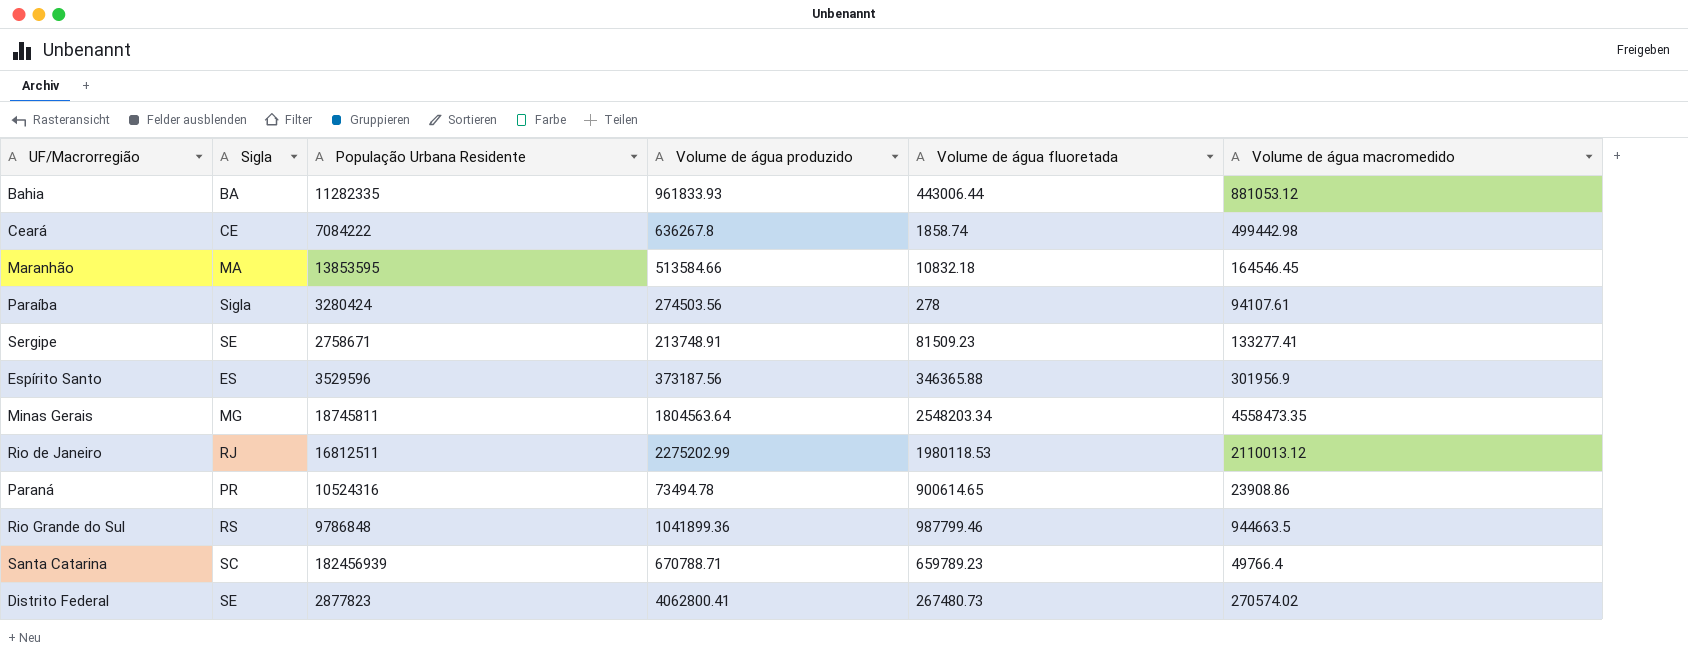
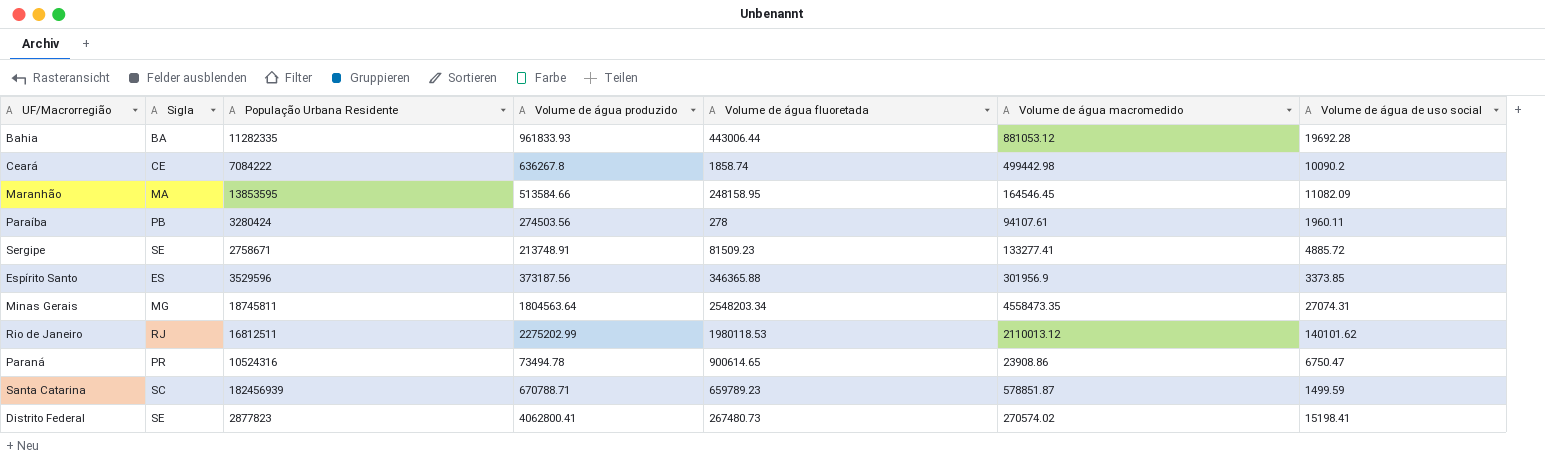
column Volume de água de uso social | position: none -> 7
row Rio Grande do Sul: RS | 9786848 | 1041899.36 | 987799.46 | 944663.5 -> none
Maranhão | Volume de água fluoretada: 10832.18 -> 248158.95
Paraíba | Sigla: Sigla -> PB
Santa Catarina | Volume de água macromedido: 49766.4 -> 578851.87

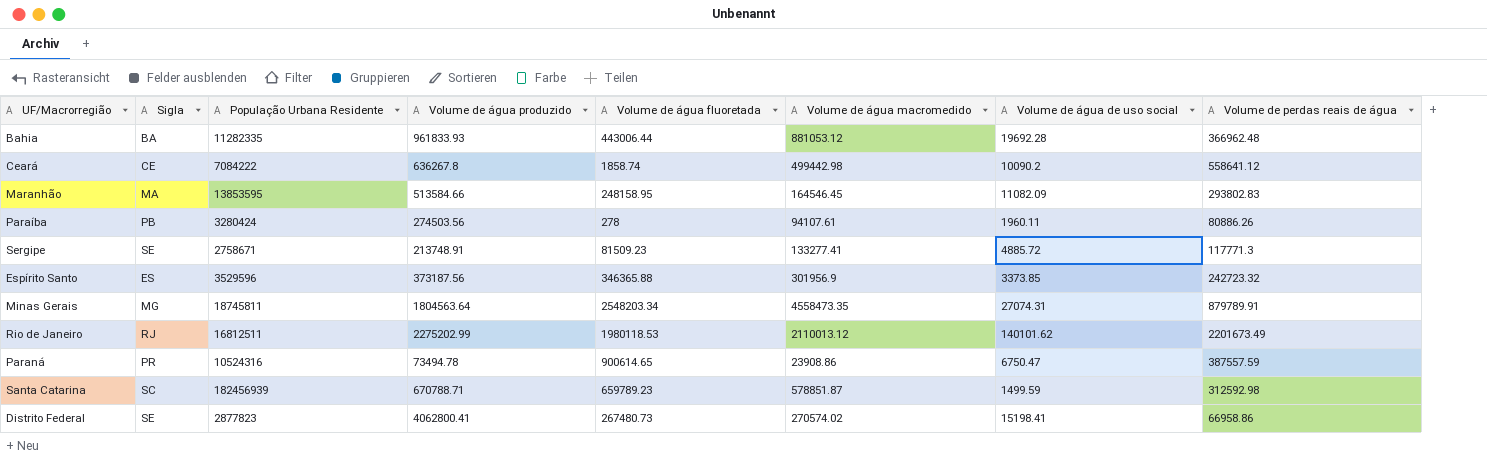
column Volume de perdas reais de água | position: none -> 8

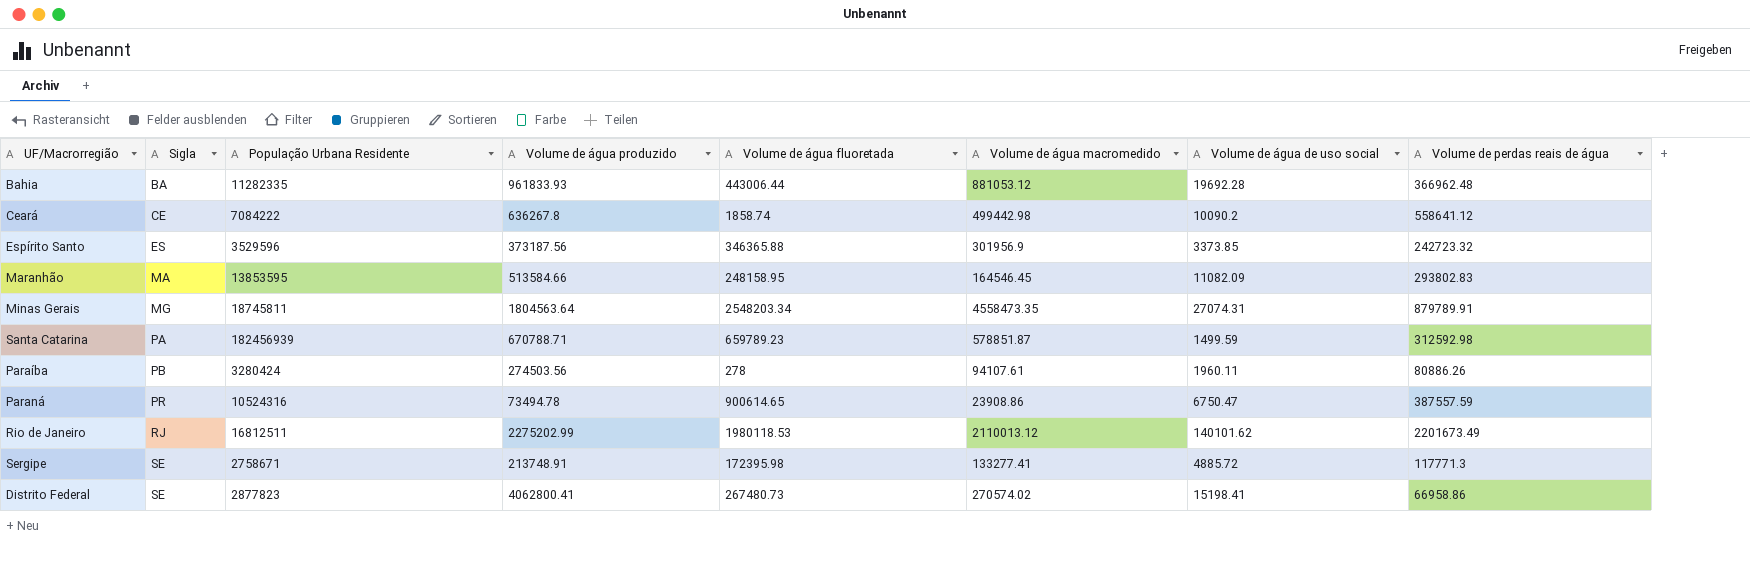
row order: none -> Sigla ascending
Santa Catarina | Sigla: SC -> PA
Sergipe | Volume de água fluoretada: 81509.23 -> 172395.98

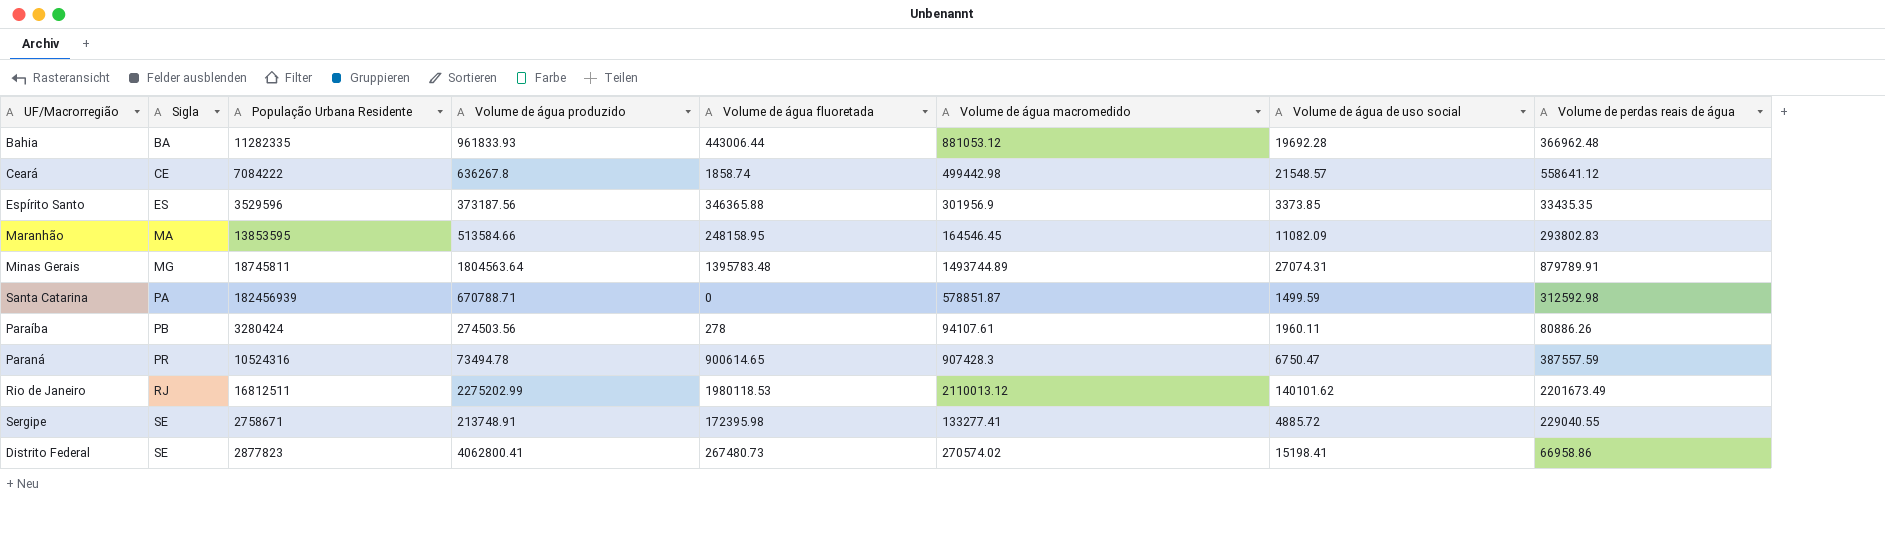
Ceará | Volume de água de uso social: 10090.2 -> 21548.57
Espírito Santo | Volume de perdas reais de água: 242723.32 -> 33435.35
Minas Gerais | Volume de água fluoretada: 2548203.34 -> 1395783.48
Minas Gerais | Volume de água macromedido: 4558473.35 -> 1493744.89
Santa Catarina | Volume de água fluoretada: 659789.23 -> 0
Paraná | Volume de água macromedido: 23908.86 -> 907428.3
Sergipe | Volume de perdas reais de água: 117771.3 -> 229040.55

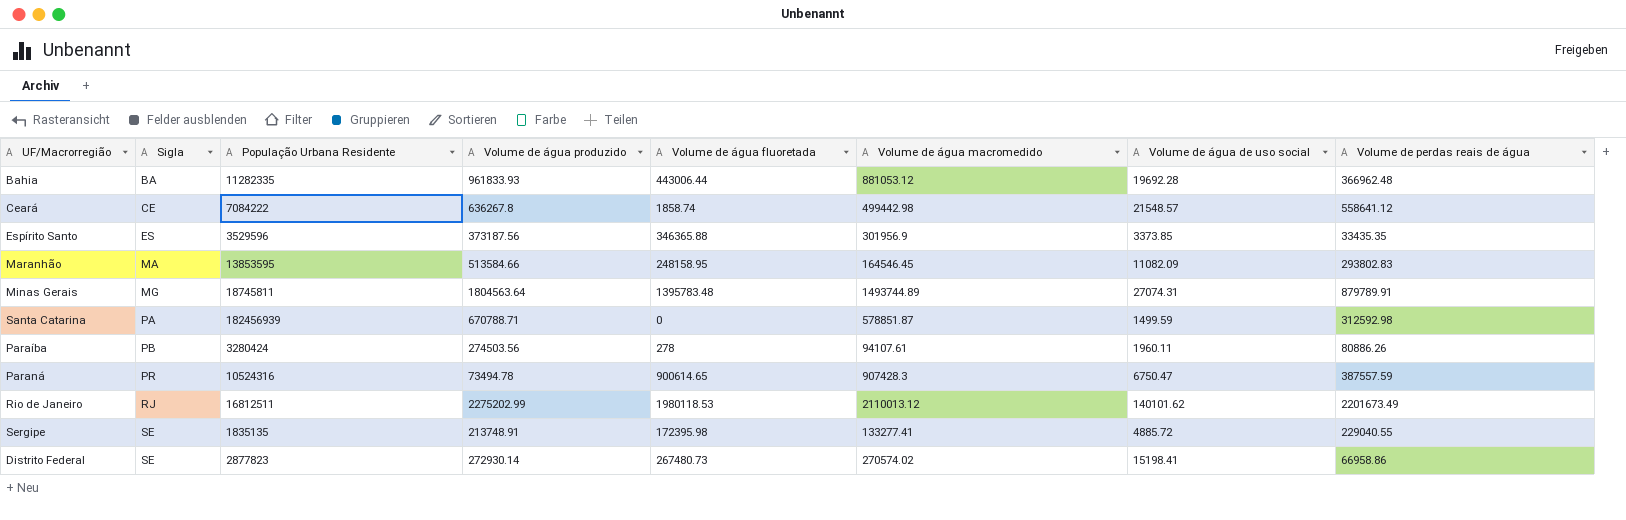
Sergipe | População Urbana Residente: 2758671 -> 1835135
Distrito Federal | Volume de água produzido: 4062800.41 -> 272930.14

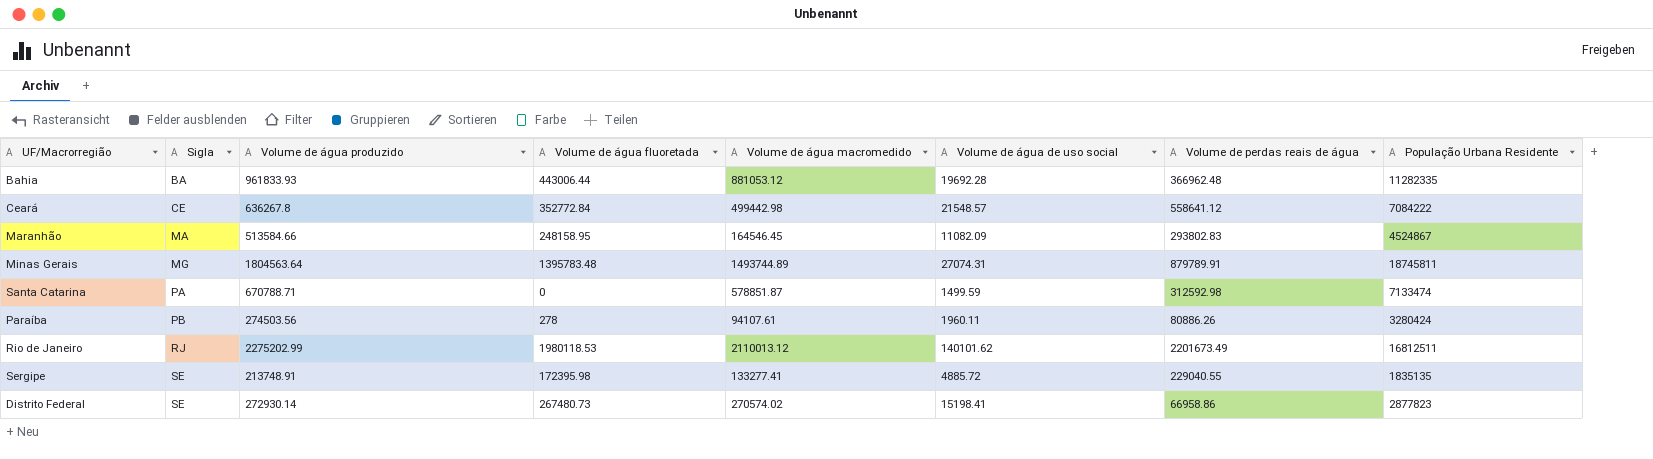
column População Urbana Residente | position: 3 -> 8
row Espírito Santo: ES | 3529596 | 373187.56 | 346365.88 | 301956.9 | 3373.85 | 33435.35 -> none
row Paraná: PR | 10524316 | 73494.78 | 900614.65 | 907428.3 | 6750.47 | 387557.59 -> none
Ceará | Volume de água fluoretada: 1858.74 -> 352772.84
Maranhão | População Urbana Residente: 13853595 -> 4524867
Santa Catarina | População Urbana Residente: 182456939 -> 7133474

